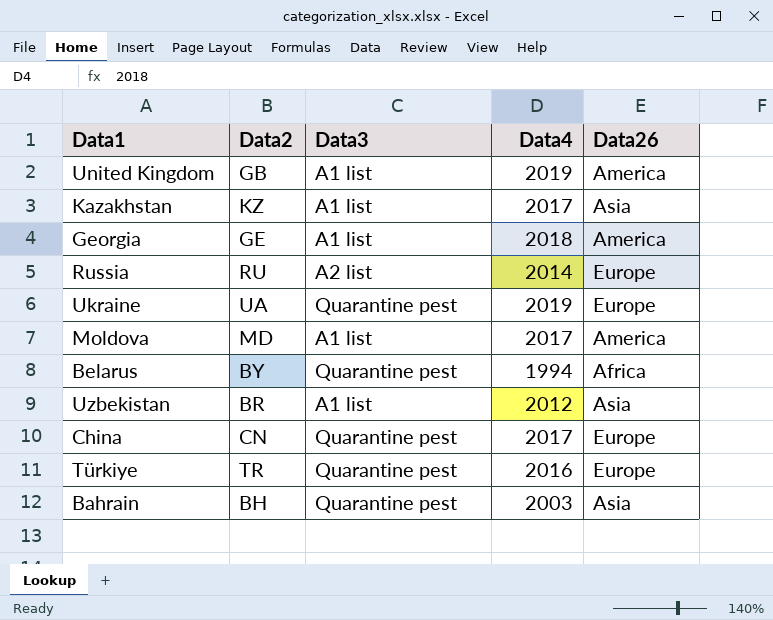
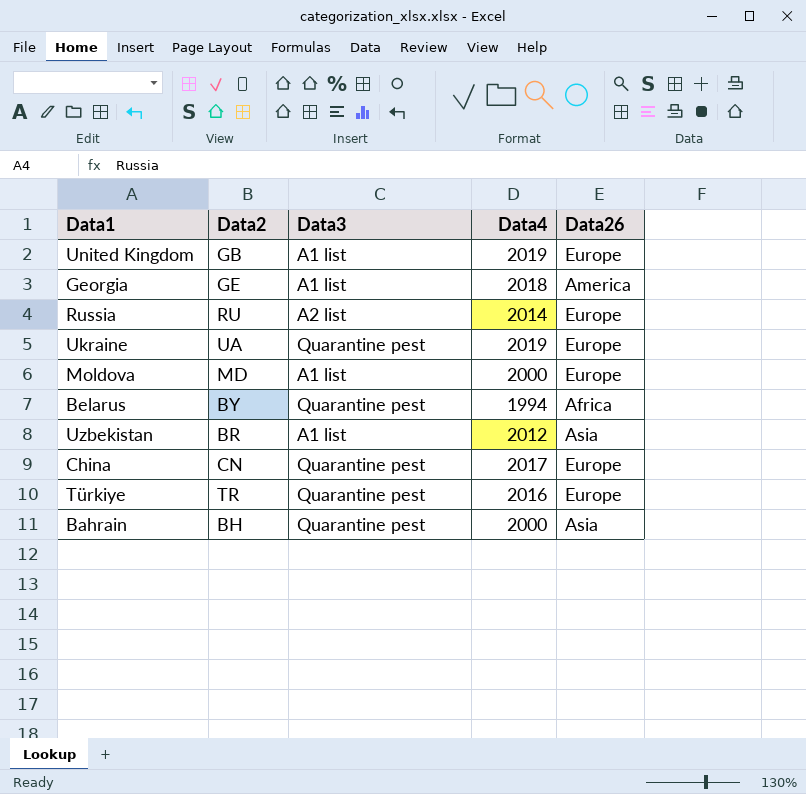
row Kazakhstan: KZ | A1 list | 2017 | Asia -> none
United Kingdom | Data26: America -> Europe
Moldova | Data4: 2017 -> 2000
Moldova | Data26: America -> Europe
Bahrain | Data4: 2003 -> 2000

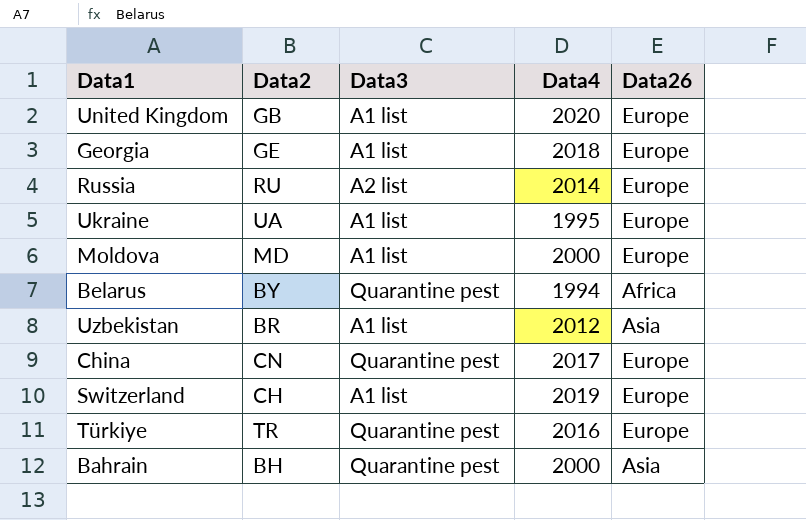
United Kingdom | Data4: 2019 -> 2020
Georgia | Data26: America -> Europe
Ukraine | Data3: Quarantine pest -> A1 list
Ukraine | Data4: 2019 -> 1995
row Switzerland: none -> CH | A1 list | 2019 | Europe

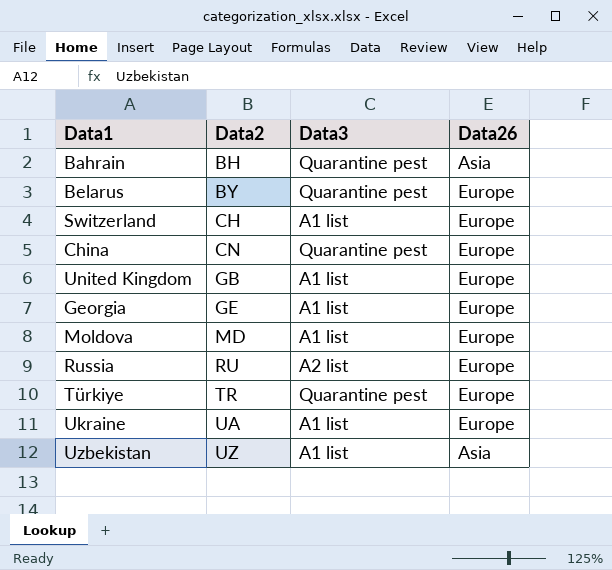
row order: none -> Data2 ascending
column Data4 | position: 4 -> none
Belarus | Data26: Africa -> Europe
Uzbekistan | Data2: BR -> UZ

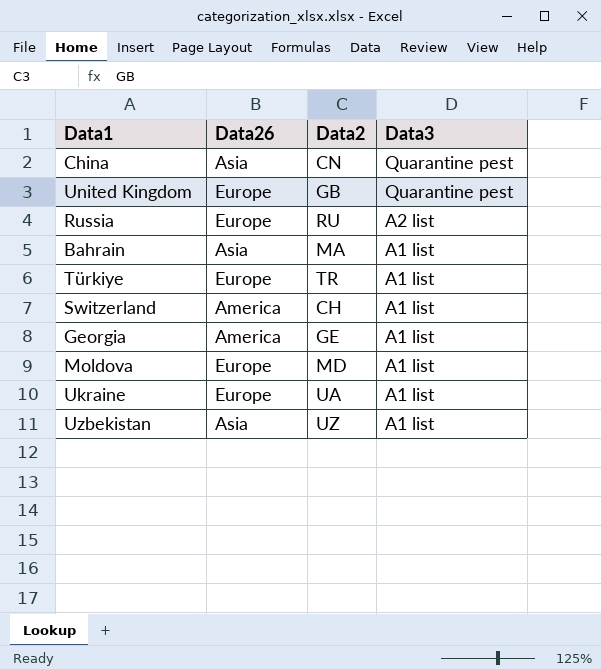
row order: Data2 ascending -> Data3 descending
column Data26 | position: 4 -> 2
row Belarus: BY | Quarantine pest | Europe -> none
China | Data26: Europe -> Asia
United Kingdom | Data3: A1 list -> Quarantine pest
Bahrain | Data2: BH -> MA
Bahrain | Data3: Quarantine pest -> A1 list
Türkiye | Data3: Quarantine pest -> A1 list
Switzerland | Data26: Europe -> America
Georgia | Data26: Europe -> America

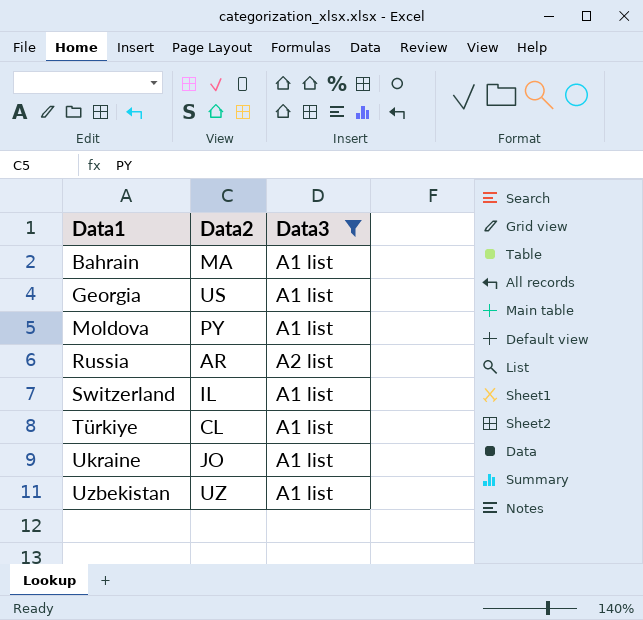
filter: none -> Data3 != Quarantine pest
row order: Data3 descending -> Data1 ascending
column Data26 | position: 2 -> none
Georgia | Data2: GE -> US
Moldova | Data2: MD -> PY
Russia | Data2: RU -> AR
Switzerland | Data2: CH -> IL
Türkiye | Data2: TR -> CL
Ukraine | Data2: UA -> JO

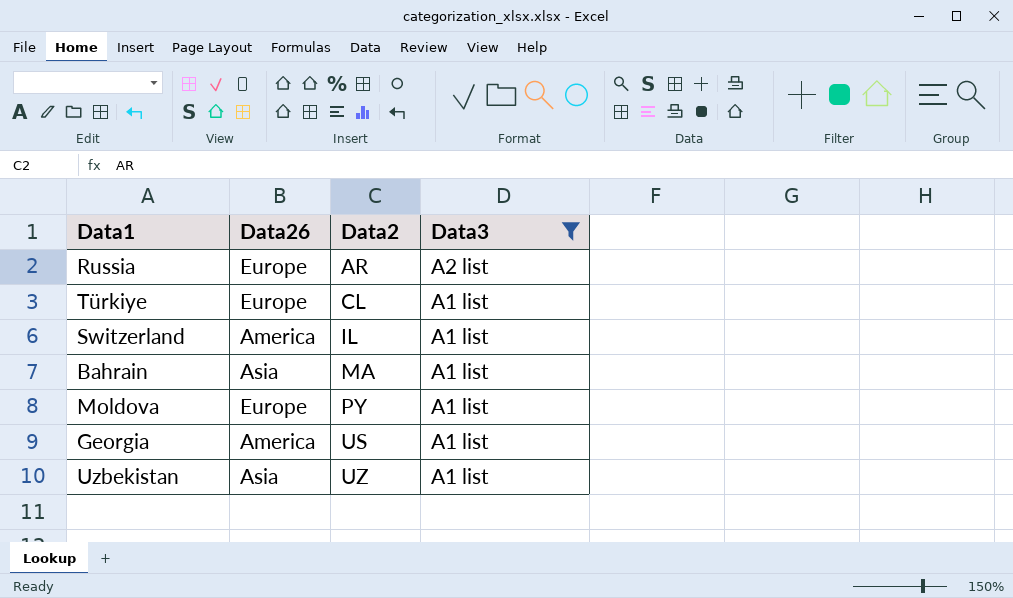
row order: Data1 ascending -> Data2 ascending
column Data26 | position: none -> 2
row Ukraine: JO | A1 list -> none

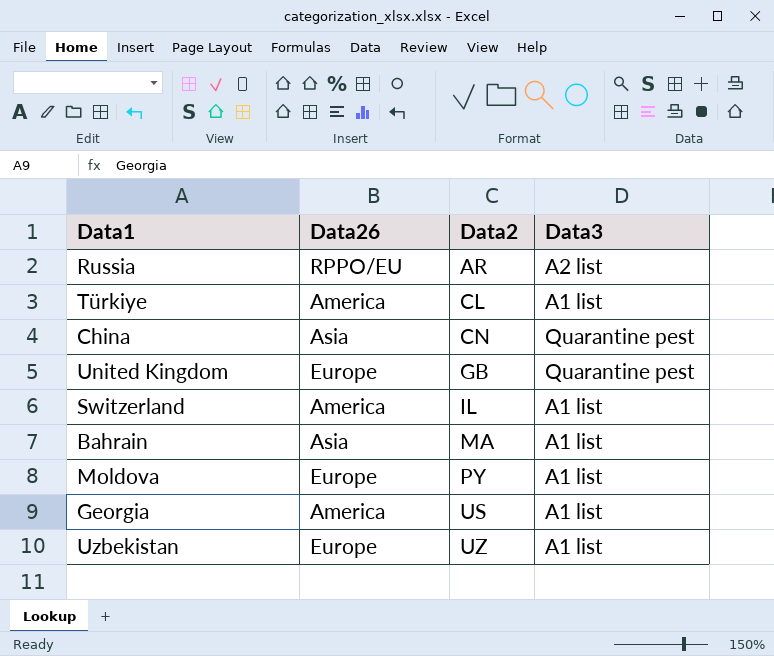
filter: Data3 != Quarantine pest -> none
Russia | Data26: Europe -> RPPO/EU
Türkiye | Data26: Europe -> America
Uzbekistan | Data26: Asia -> Europe

